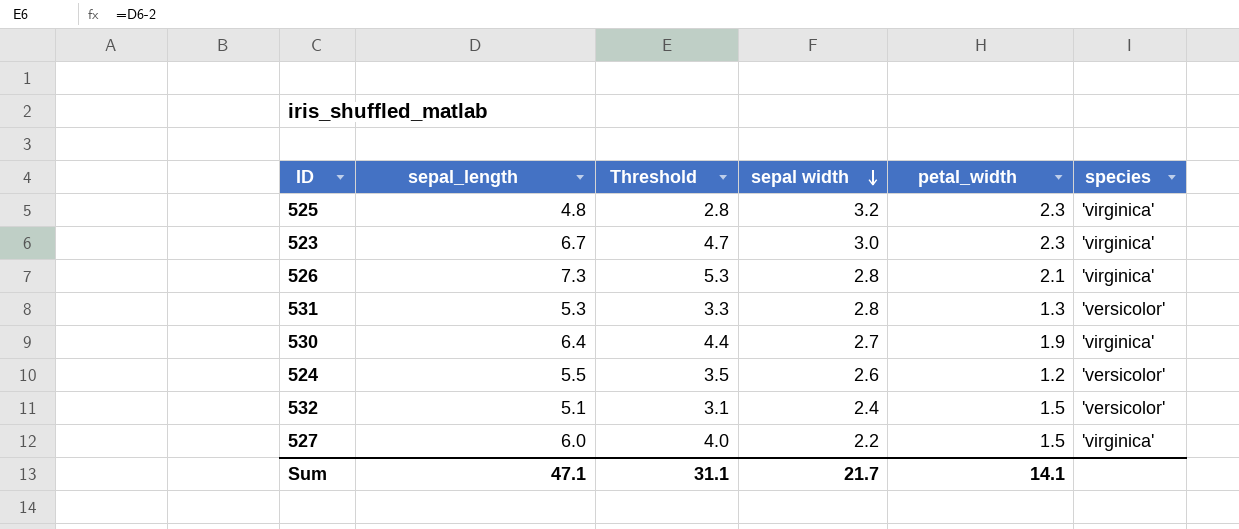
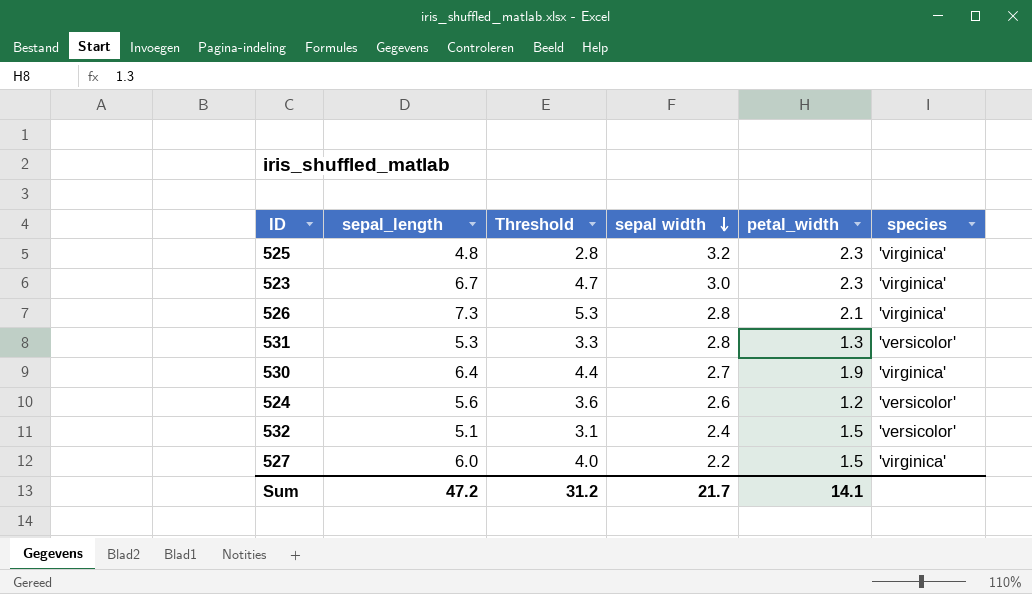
524 | sepal_length: 5.5 -> 5.6
524 | Threshold: 3.5 -> 3.6
Sum | sepal_length: 47.1 -> 47.2
Sum | Threshold: 31.1 -> 31.2

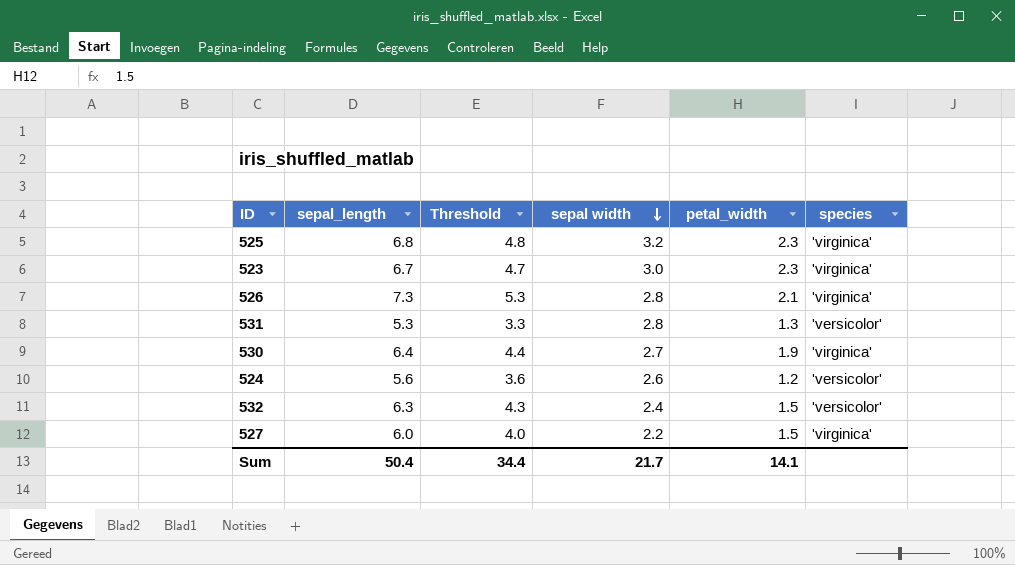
525 | sepal_length: 4.8 -> 6.8
525 | Threshold: 2.8 -> 4.8
532 | sepal_length: 5.1 -> 6.3
532 | Threshold: 3.1 -> 4.3
Sum | sepal_length: 47.2 -> 50.4
Sum | Threshold: 31.2 -> 34.4

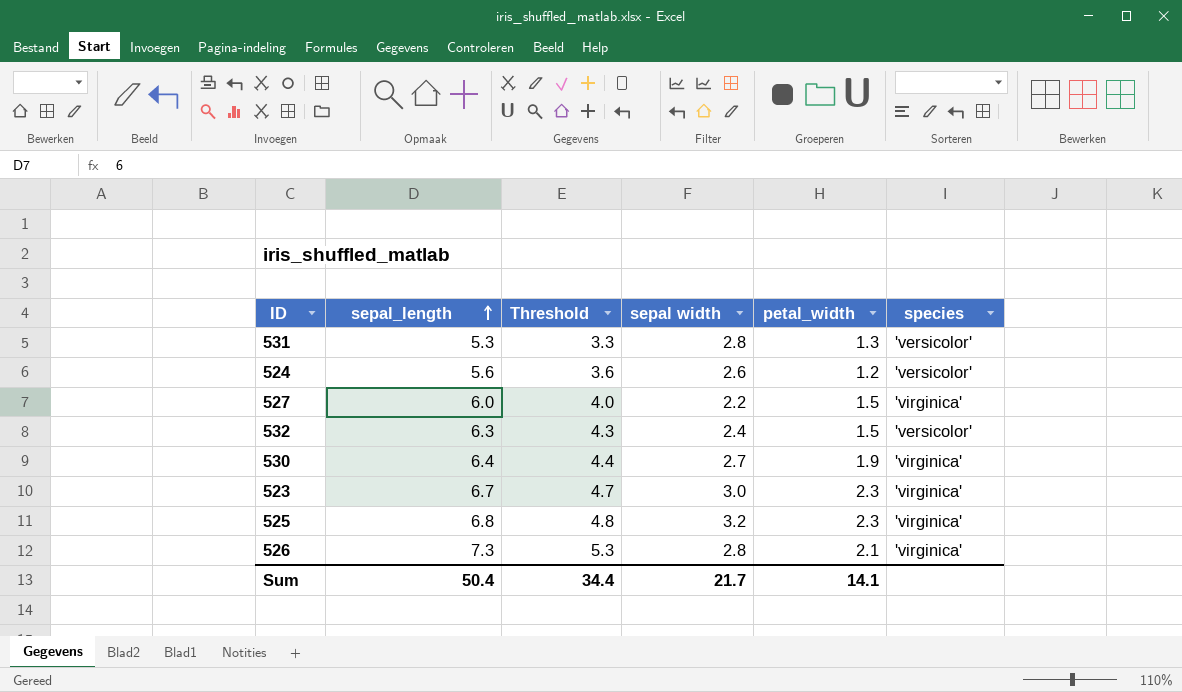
row order: sepal width descending -> sepal_length ascending

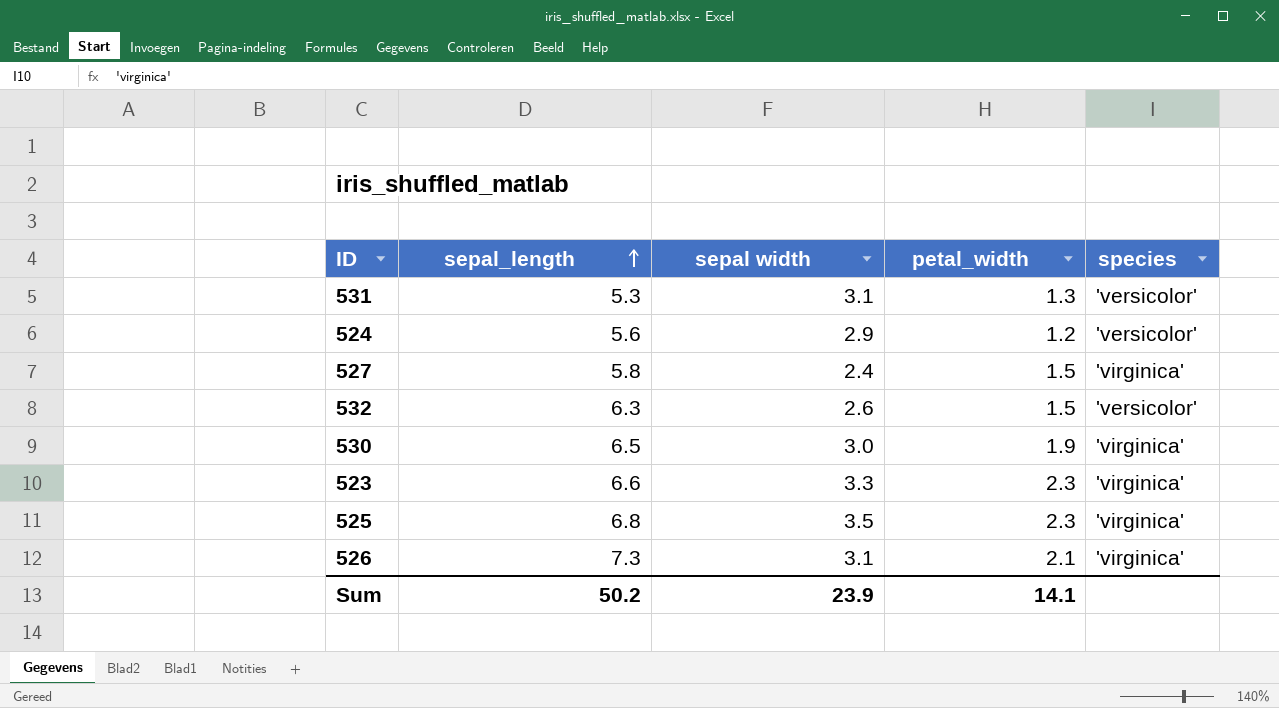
column Threshold | formula: [sepal_length] - 2 -> none
531 | sepal width: 2.8 -> 3.1
524 | sepal width: 2.6 -> 2.9
527 | sepal_length: 6.0 -> 5.8
527 | sepal width: 2.2 -> 2.4
532 | sepal width: 2.4 -> 2.6
530 | sepal_length: 6.4 -> 6.5
530 | sepal width: 2.7 -> 3.0
523 | sepal_length: 6.7 -> 6.6
523 | sepal width: 3.0 -> 3.3
525 | sepal width: 3.2 -> 3.5
526 | sepal width: 2.8 -> 3.1
Sum | sepal_length: 50.4 -> 50.2
Sum | sepal width: 21.7 -> 23.9

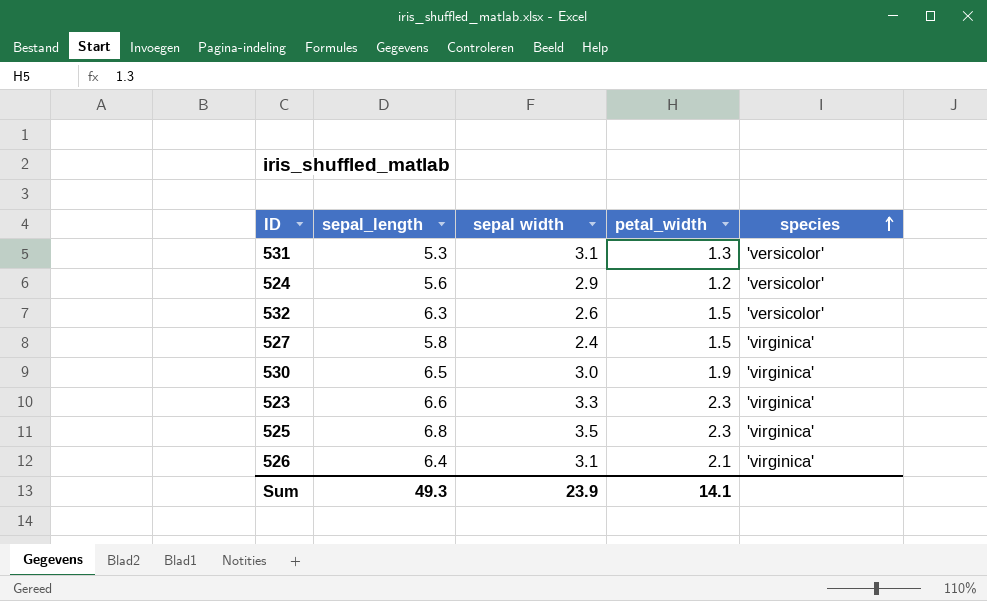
row order: sepal_length ascending -> species ascending
526 | sepal_length: 7.3 -> 6.4
Sum | sepal_length: 50.2 -> 49.3

